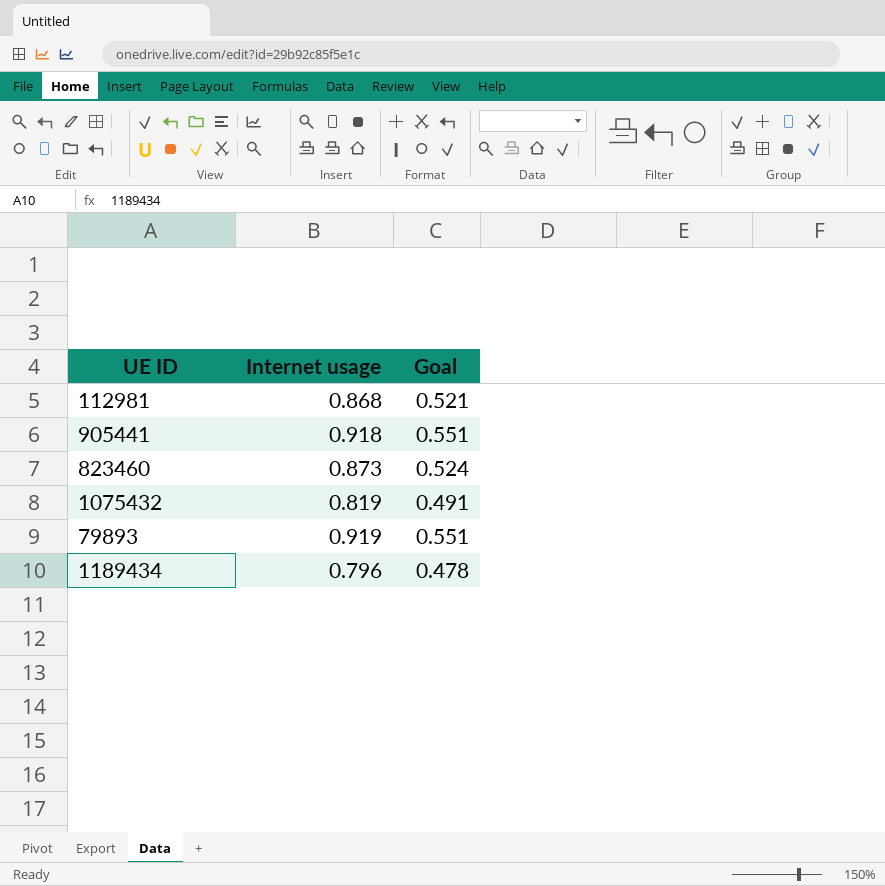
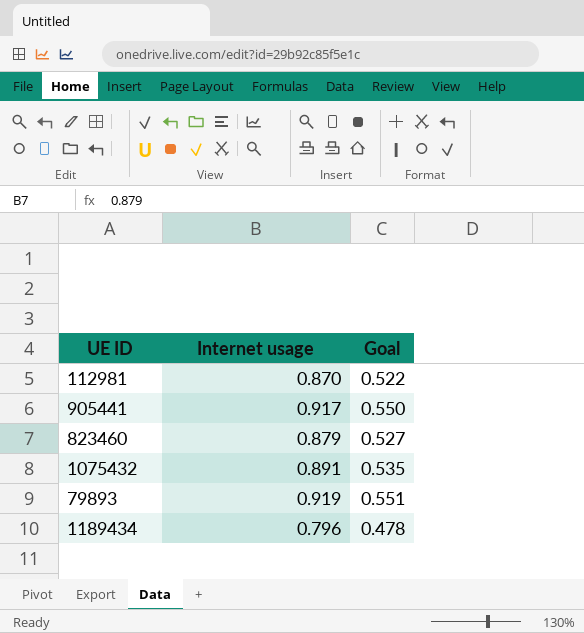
112981 | Internet usage: 0.868 -> 0.870
112981 | Goal: 0.521 -> 0.522
905441 | Internet usage: 0.918 -> 0.917
905441 | Goal: 0.551 -> 0.550
823460 | Internet usage: 0.873 -> 0.879
823460 | Goal: 0.524 -> 0.527
1075432 | Internet usage: 0.819 -> 0.891
1075432 | Goal: 0.491 -> 0.535

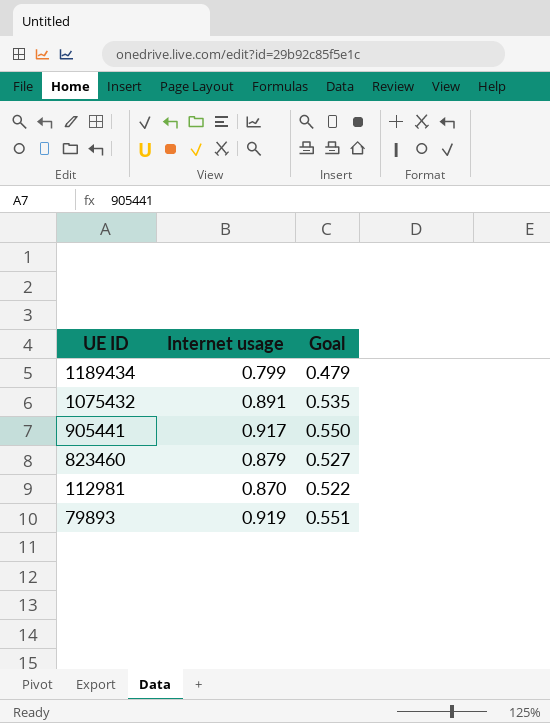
row order: none -> UE ID descending
1189434 | Internet usage: 0.796 -> 0.799
1189434 | Goal: 0.478 -> 0.479

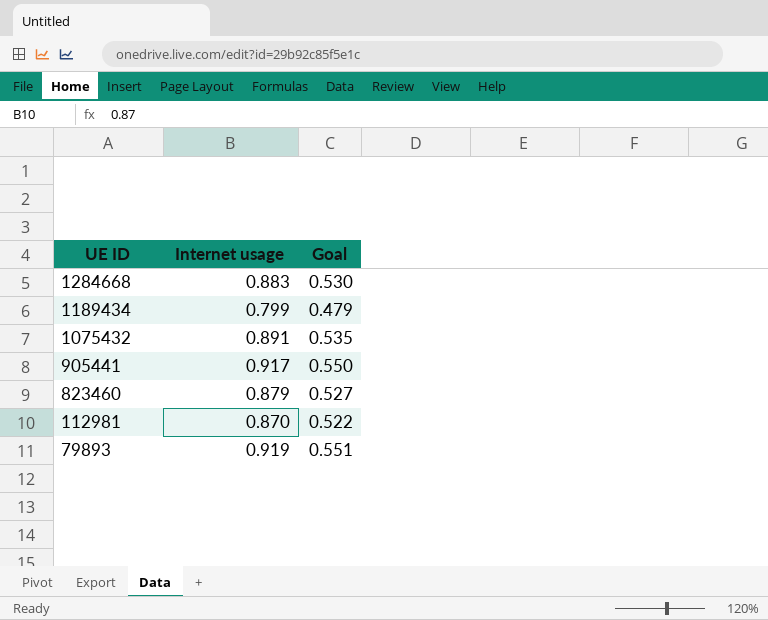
row 1284668: none -> 0.883 | 0.530

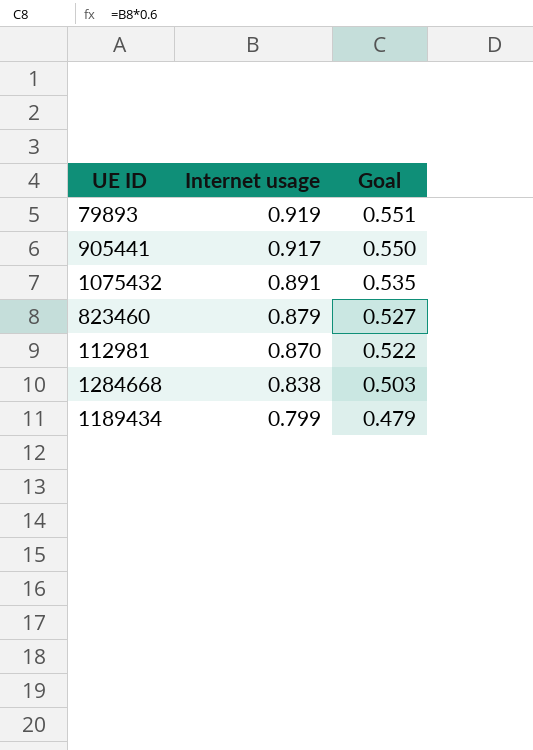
row order: UE ID descending -> Internet usage descending
1284668 | Internet usage: 0.883 -> 0.838
1284668 | Goal: 0.530 -> 0.503

